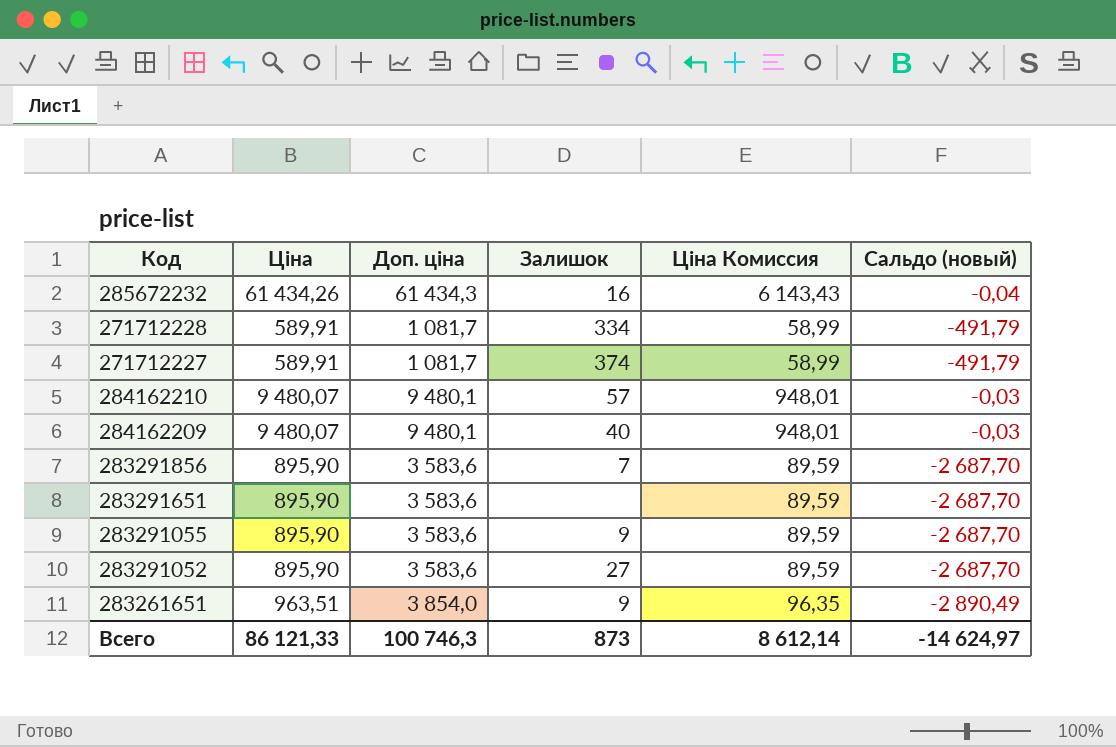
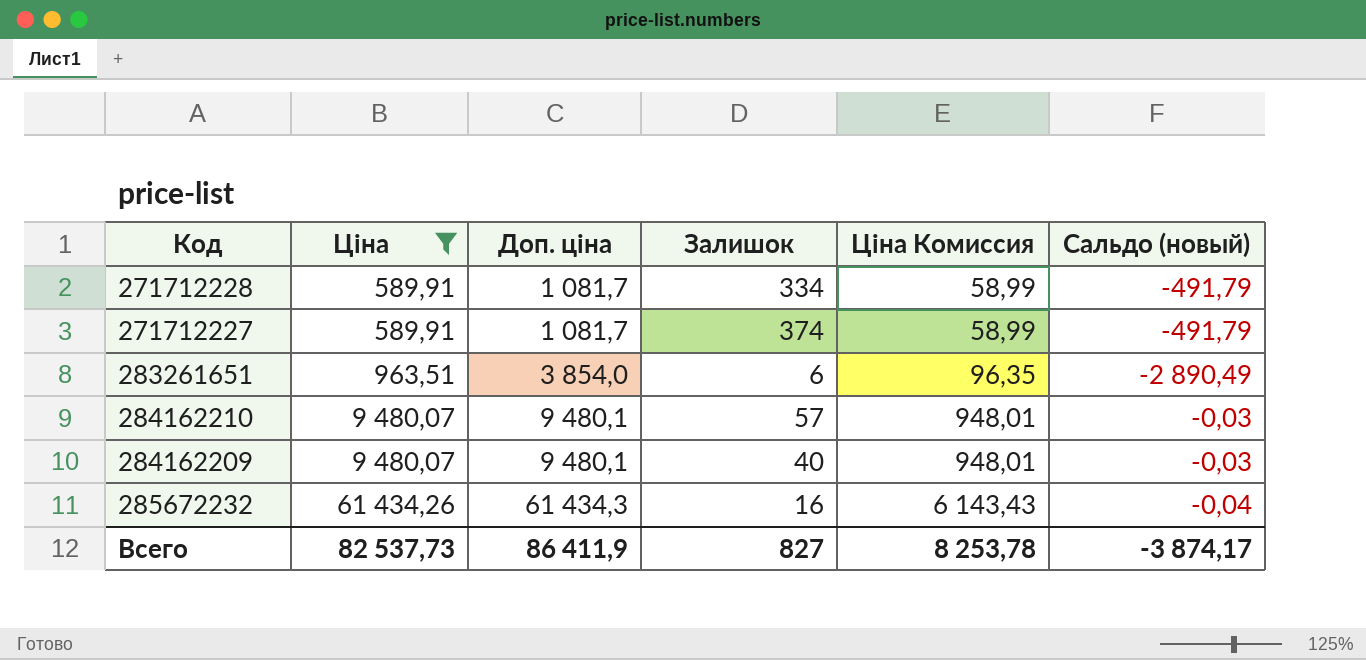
filter: none -> Ціна != 895,90
row order: none -> Ціна ascending
283261651 | Залишок: 9 -> 6
Всего | Ціна: 86 121,33 -> 82 537,73
Всего | Доп. ціна: 100 746,3 -> 86 411,9
Всего | Залишок: 873 -> 827
Всего | Ціна Комиссия: 8 612,14 -> 8 253,78
Всего | Сальдо (новый): -14 624,97 -> -3 874,17

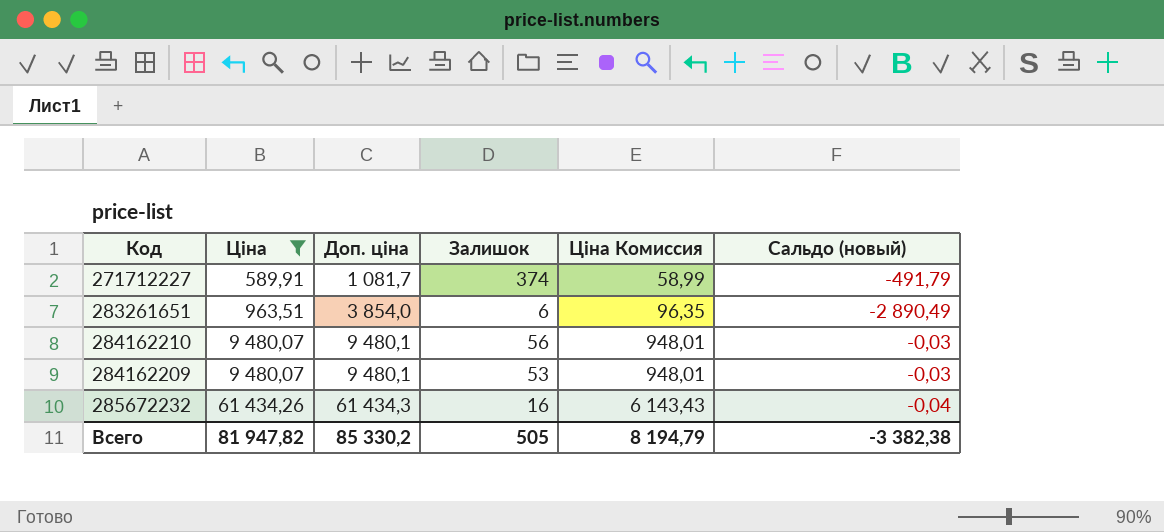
row 271712228: 589,91 | 1 081,7 | 334 | 58,99 | -491,79 -> none
284162210 | Залишок: 57 -> 56
284162209 | Залишок: 40 -> 53
Всего | Ціна: 82 537,73 -> 81 947,82
Всего | Доп. ціна: 86 411,9 -> 85 330,2
Всего | Залишок: 827 -> 505
Всего | Ціна Комиссия: 8 253,78 -> 8 194,79
Всего | Сальдо (новый): -3 874,17 -> -3 382,38

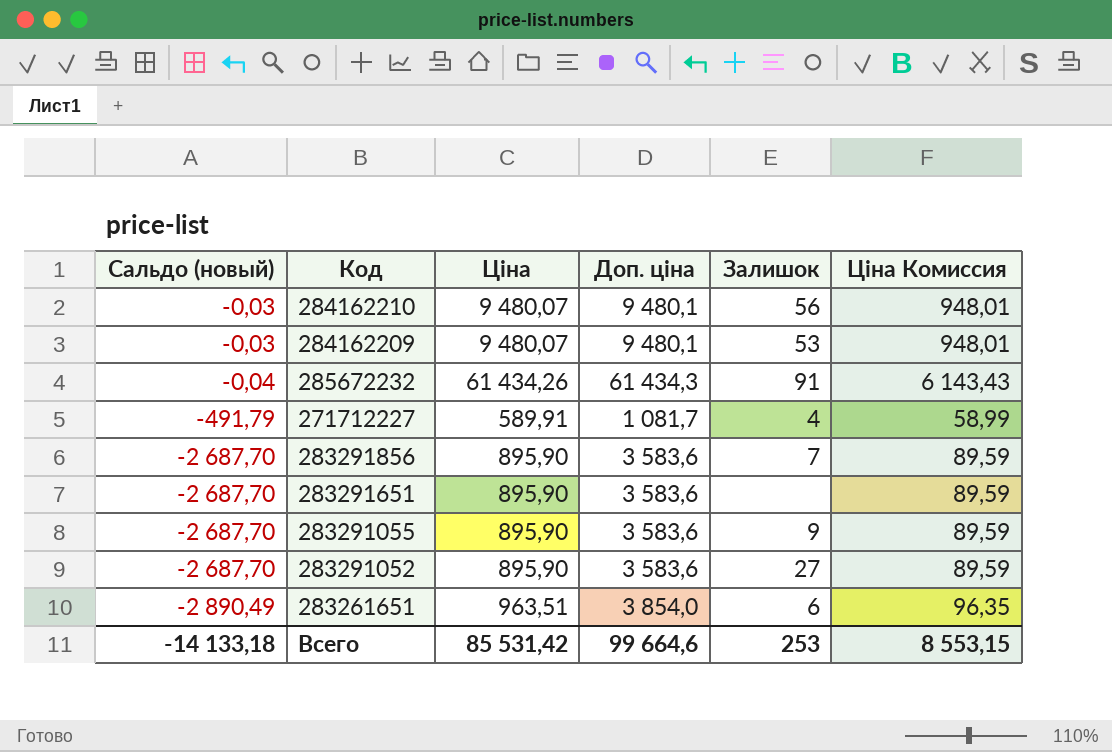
filter: Ціна != 895,90 -> none
row order: Ціна ascending -> Сальдо (новый) descending
column Сальдо (новый) | position: 6 -> 1
285672232 | Залишок: 16 -> 91
271712227 | Залишок: 374 -> 4
Всего | Сальдо (новый): -3 382,38 -> -14 133,18
Всего | Ціна: 81 947,82 -> 85 531,42
Всего | Доп. ціна: 85 330,2 -> 99 664,6
Всего | Залишок: 505 -> 253
Всего | Ціна Комиссия: 8 194,79 -> 8 553,15

